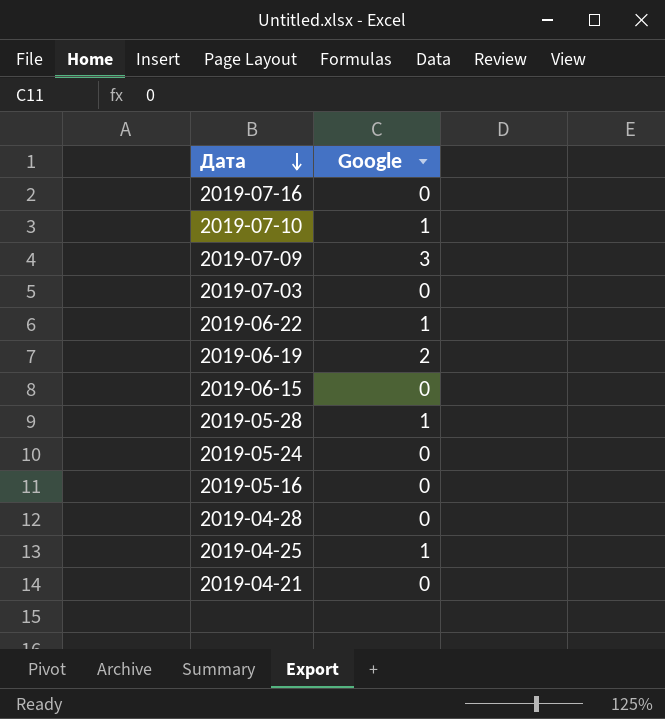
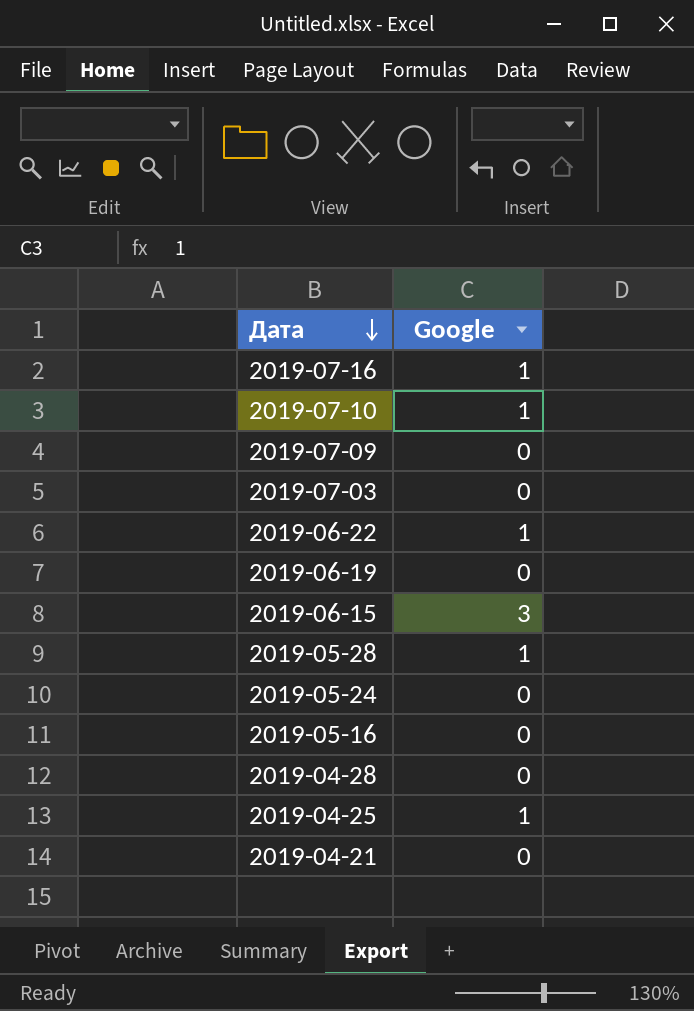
2019-07-16 | Google: 0 -> 1
2019-07-09 | Google: 3 -> 0
2019-06-19 | Google: 2 -> 0
2019-06-15 | Google: 0 -> 3

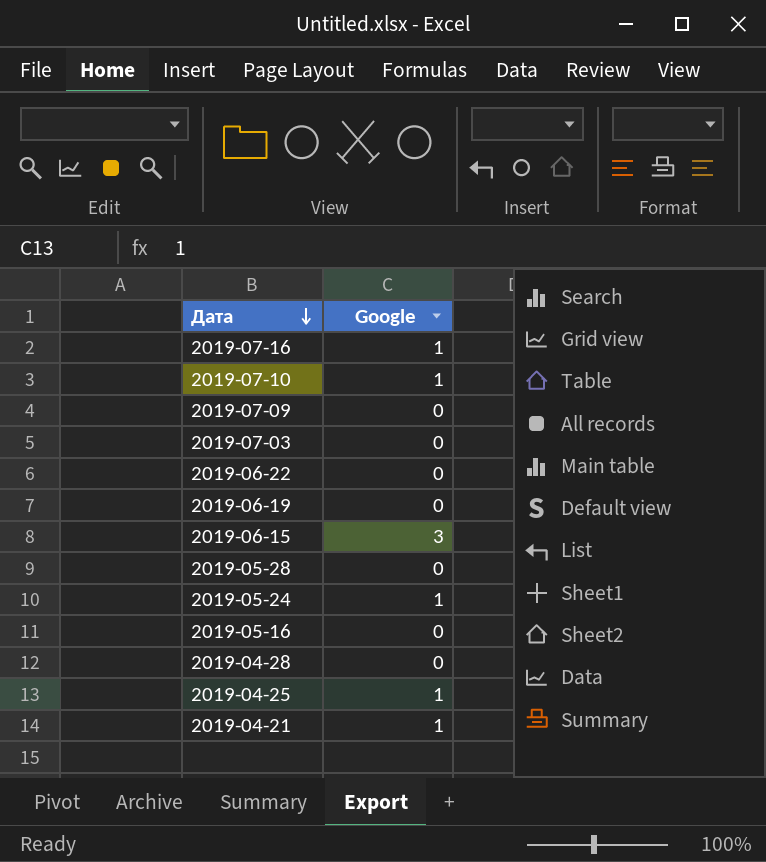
2019-06-22 | Google: 1 -> 0
2019-05-28 | Google: 1 -> 0
2019-05-24 | Google: 0 -> 1
2019-04-21 | Google: 0 -> 1

